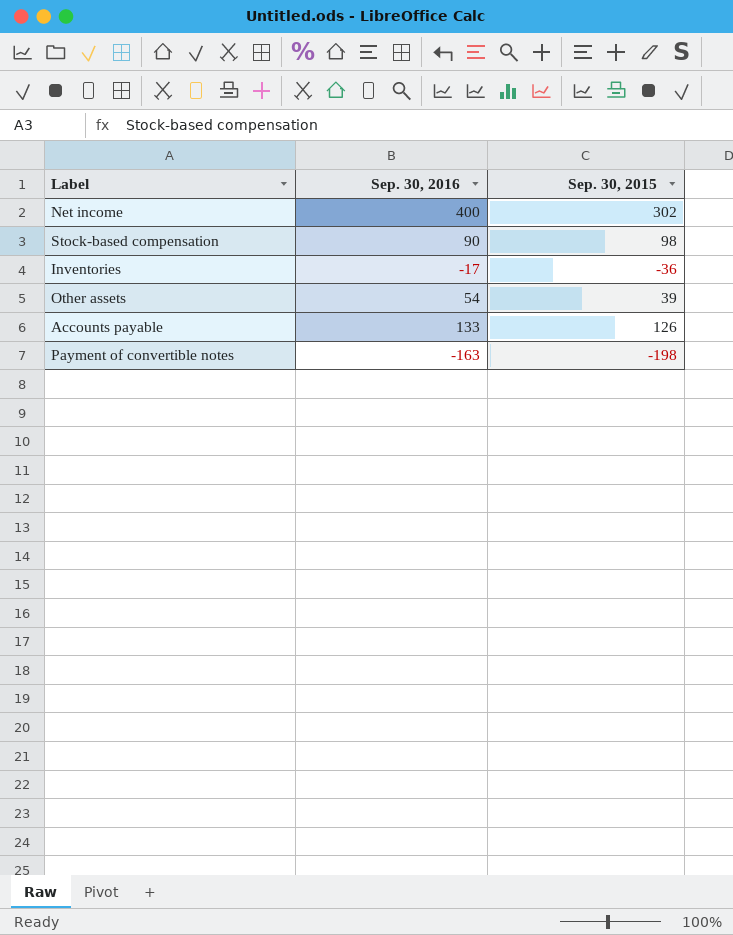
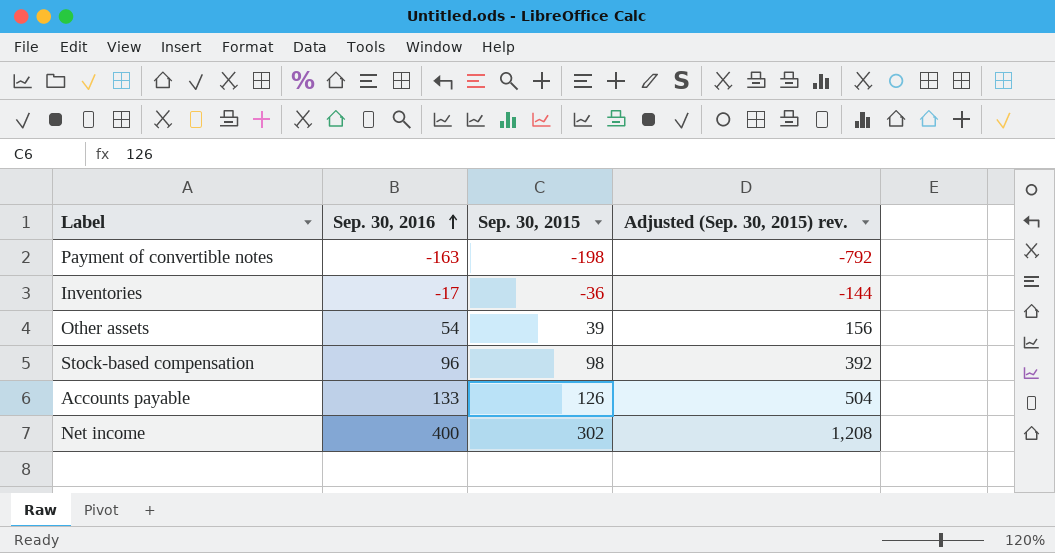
row order: none -> Sep. 30, 2016 ascending
column Adjusted (Sep. 30, 2015) rev. | formula: none -> [Sep. 30, 2015] * 4
Stock-based compensation | Sep. 30, 2016: 90 -> 96

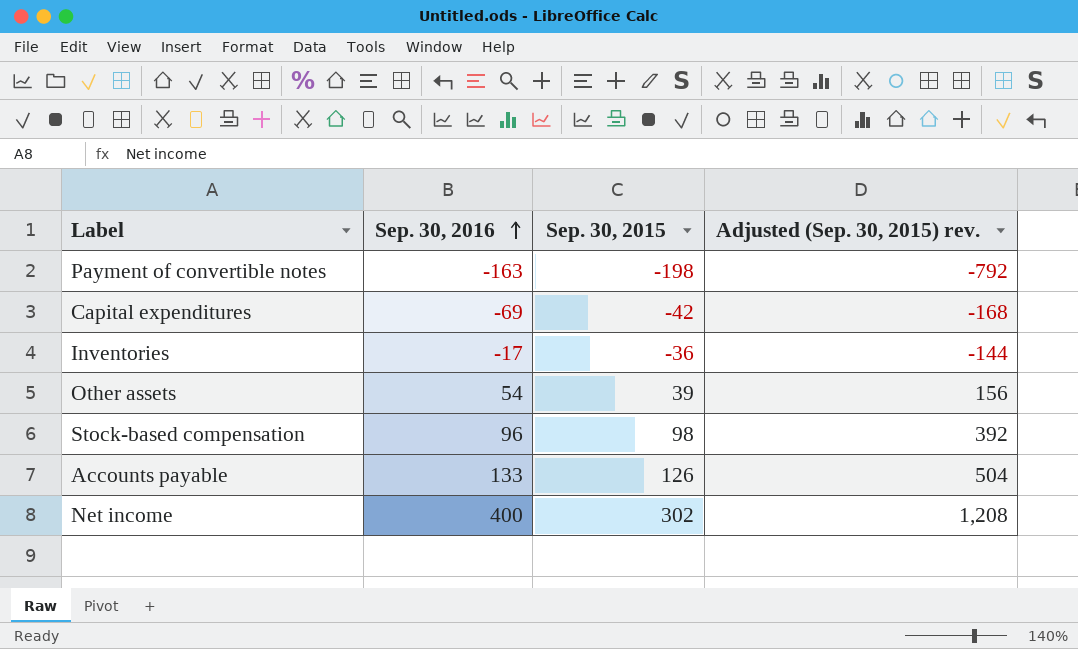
row Capital expenditures: none -> -69 | -42 | -168

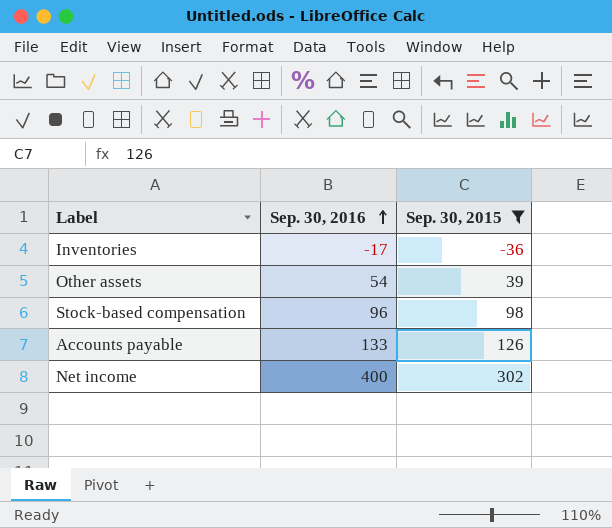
filter: none -> Sep. 30, 2015 >= -36
column Adjusted (Sep. 30, 2015) rev. | formula: [Sep. 30, 2015] * 4 -> none

